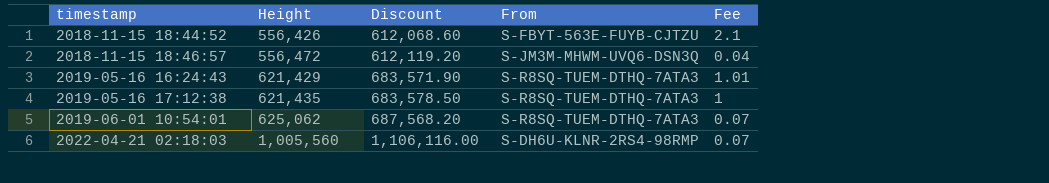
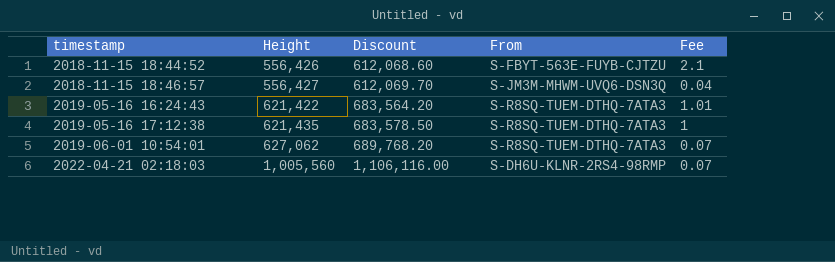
2018-11-15 18:46:57 | Height: 556,472 -> 556,427
2018-11-15 18:46:57 | Discount: 612,119.20 -> 612,069.70
2019-05-16 16:24:43 | Height: 621,429 -> 621,422
2019-05-16 16:24:43 | Discount: 683,571.90 -> 683,564.20
2019-06-01 10:54:01 | Height: 625,062 -> 627,062
2019-06-01 10:54:01 | Discount: 687,568.20 -> 689,768.20

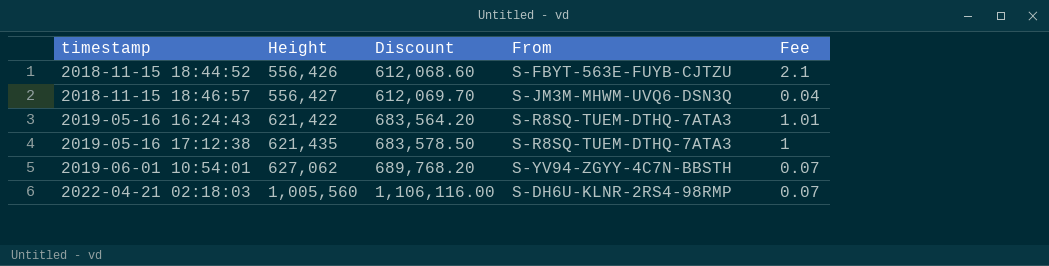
2019-06-01 10:54:01 | From: S-R8SQ-TUEM-DTHQ-7ATA3 -> S-YV94-ZGYY-4C7N-BBSTH

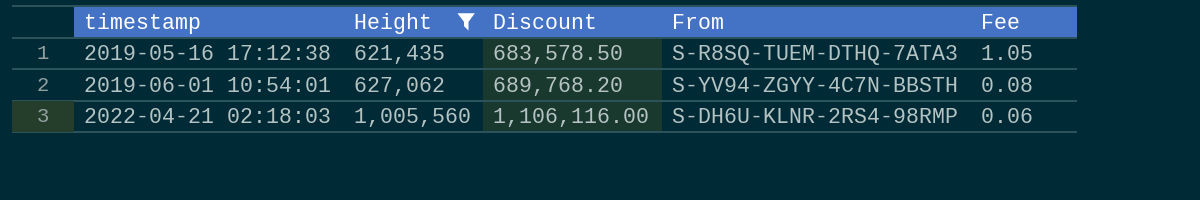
filter: none -> Height >= 621,435
2019-05-16 17:12:38 | Fee: 1 -> 1.05
2019-06-01 10:54:01 | Fee: 0.07 -> 0.08
2022-04-21 02:18:03 | Fee: 0.07 -> 0.06

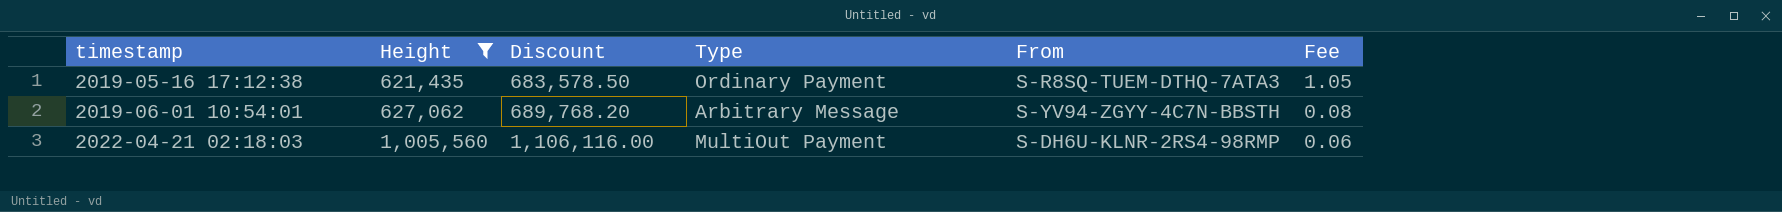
column Type | position: none -> 4

